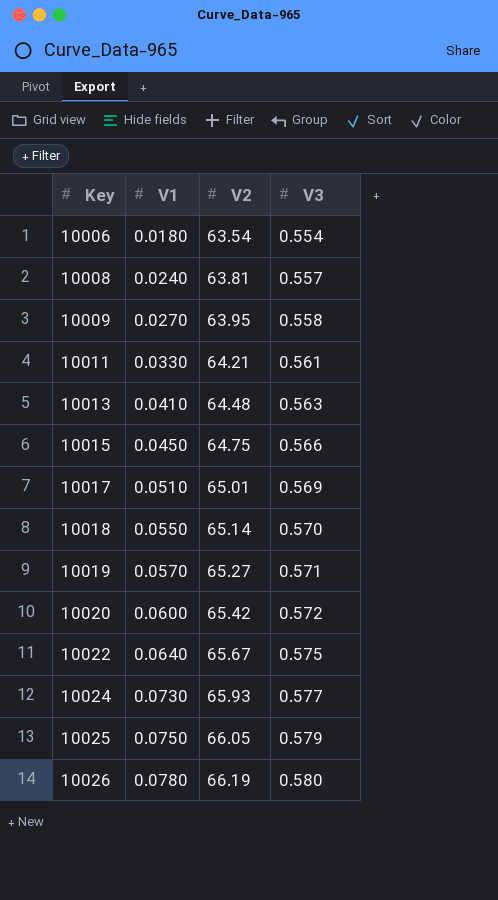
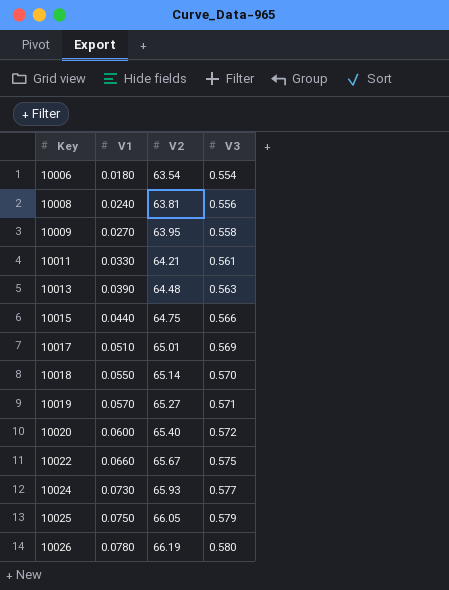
10008 | V3: 0.557 -> 0.556
10013 | V1: 0.0410 -> 0.0390
10015 | V1: 0.0450 -> 0.0440
10020 | V2: 65.42 -> 65.40
10022 | V1: 0.0640 -> 0.0660

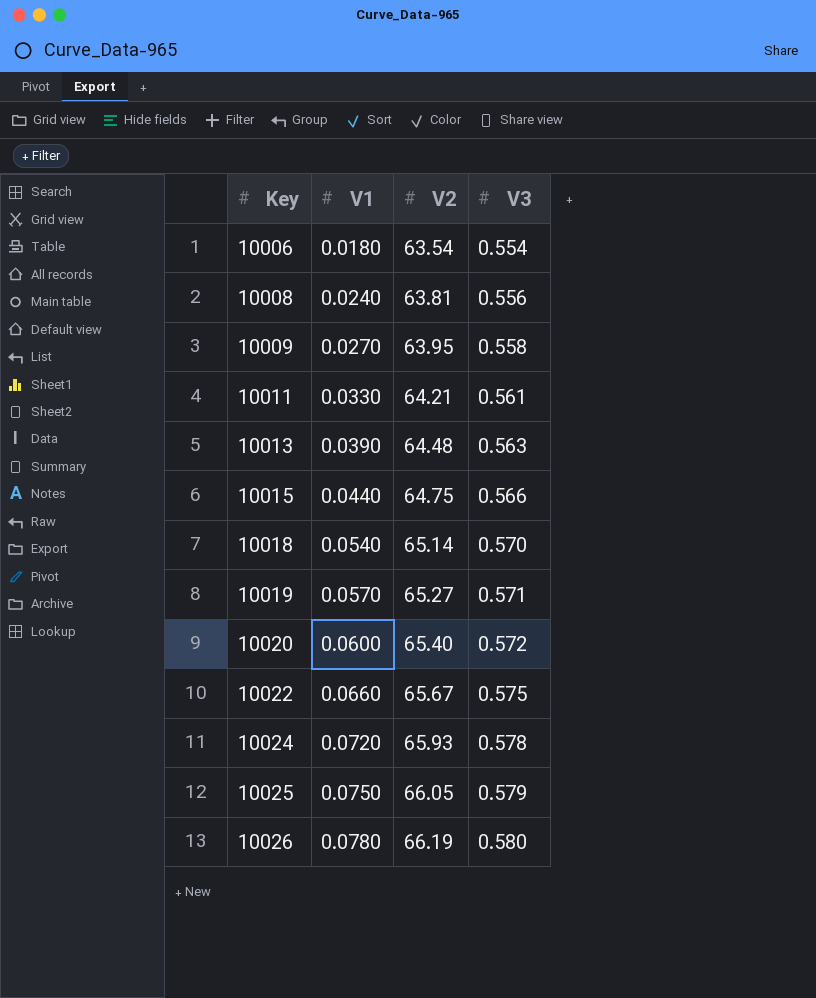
row 10017: 0.0510 | 65.01 | 0.569 -> none
10018 | V1: 0.0550 -> 0.0540
10024 | V1: 0.0730 -> 0.0720
10024 | V3: 0.577 -> 0.578

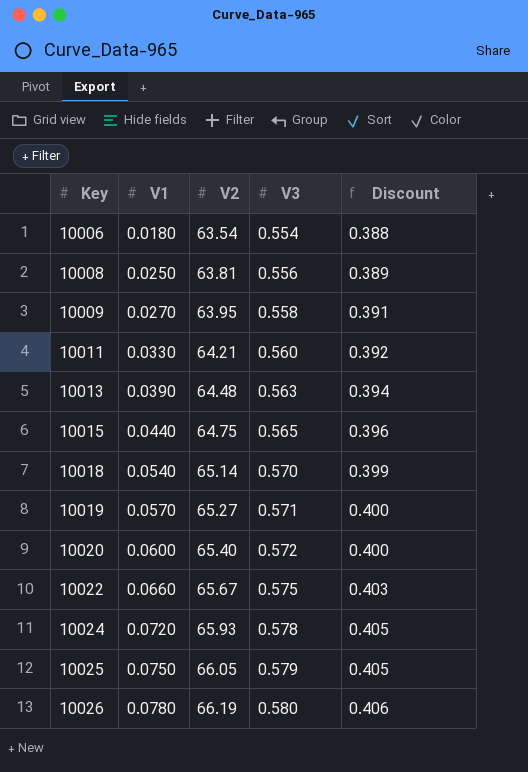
column Discount | formula: none -> [V3] * 0.7
10008 | V1: 0.0240 -> 0.0250
10011 | V3: 0.561 -> 0.560
10015 | V3: 0.566 -> 0.565

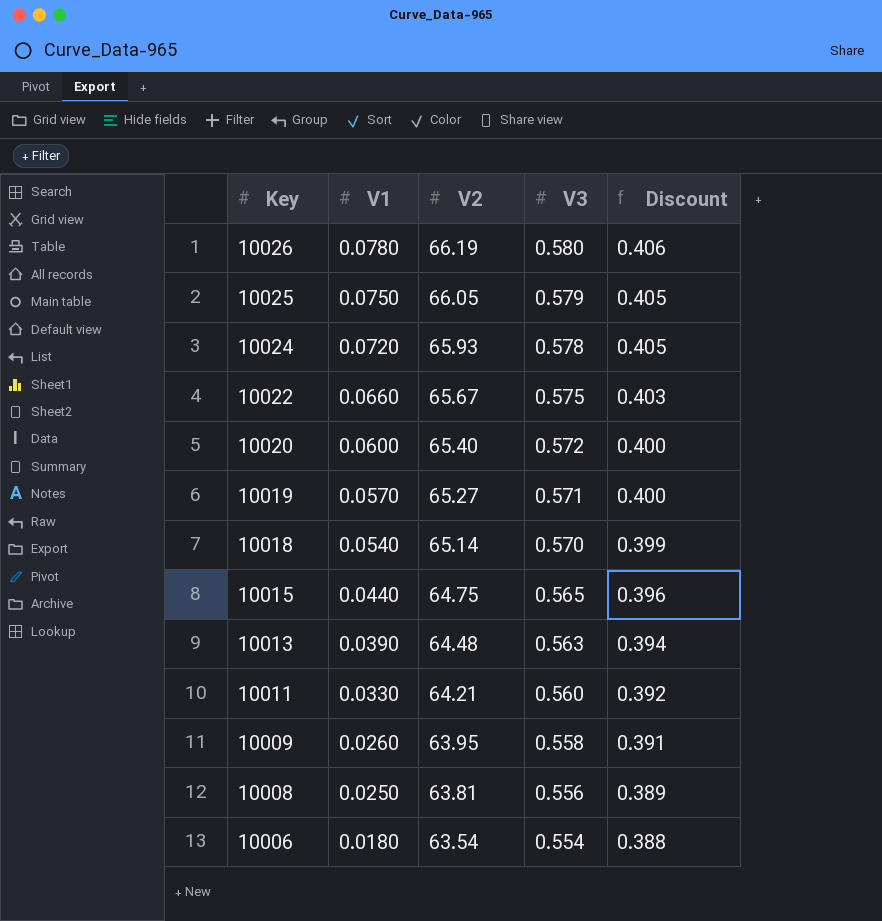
row order: Key ascending -> Key descending
10009 | V1: 0.0270 -> 0.0260

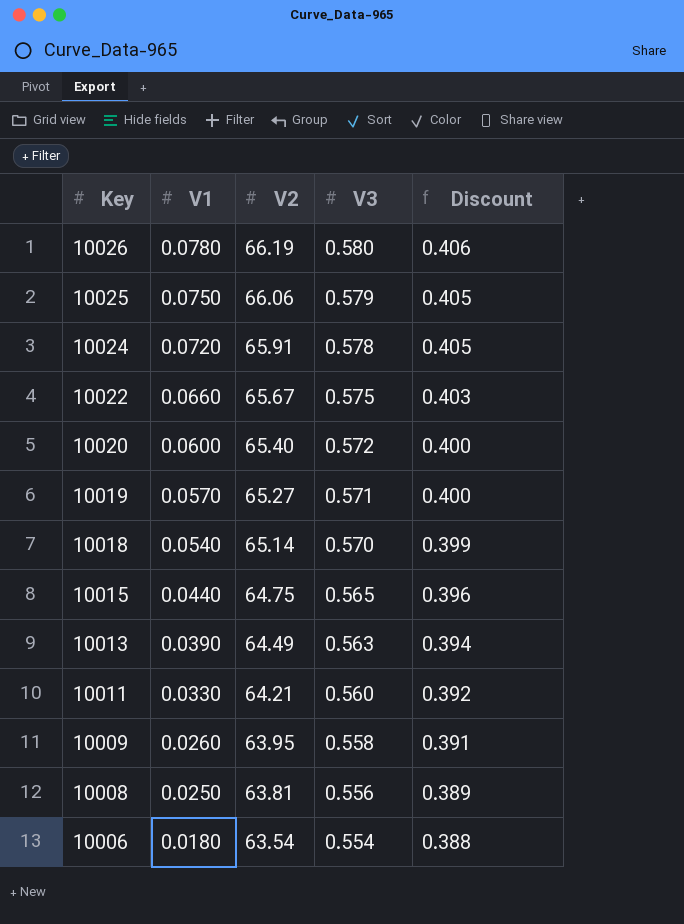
10025 | V2: 66.05 -> 66.06
10024 | V2: 65.93 -> 65.91
10013 | V2: 64.48 -> 64.49

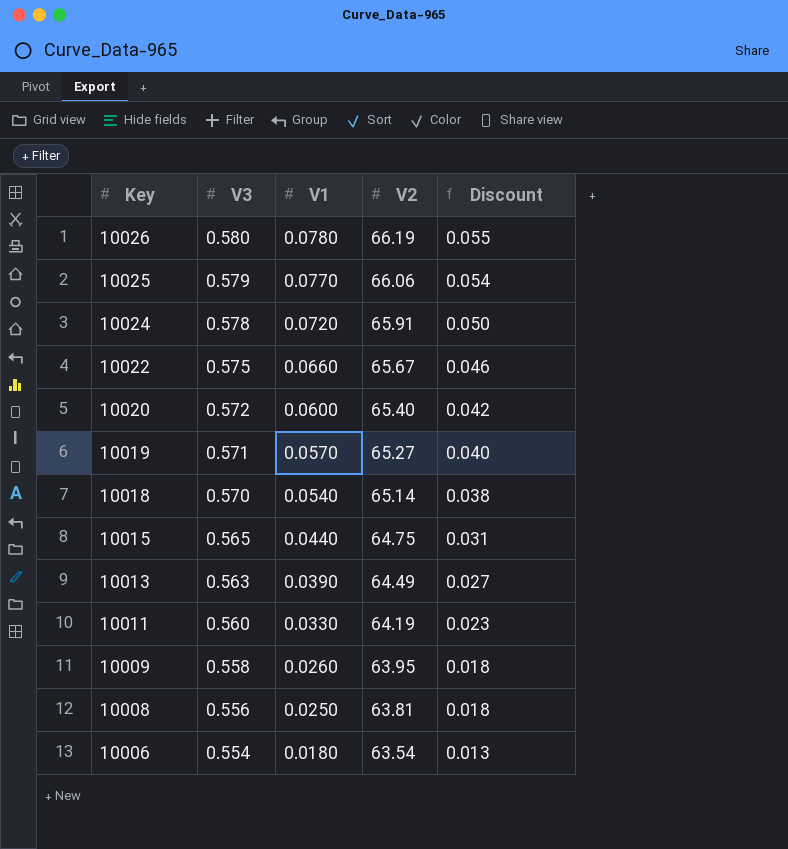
column V3 | position: 4 -> 2
column Discount | formula: [V3] * 0.7 -> [V1] * 0.7
10025 | V1: 0.0750 -> 0.0770
10011 | V2: 64.21 -> 64.19

